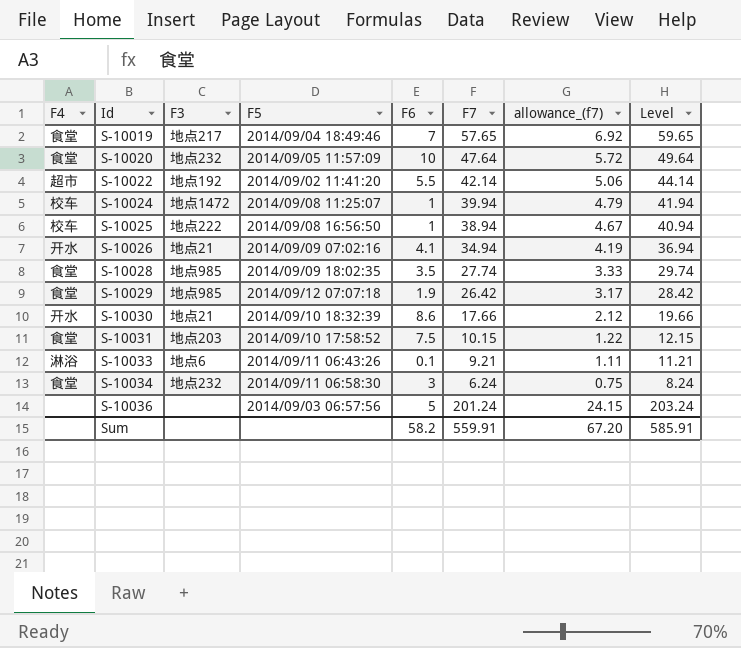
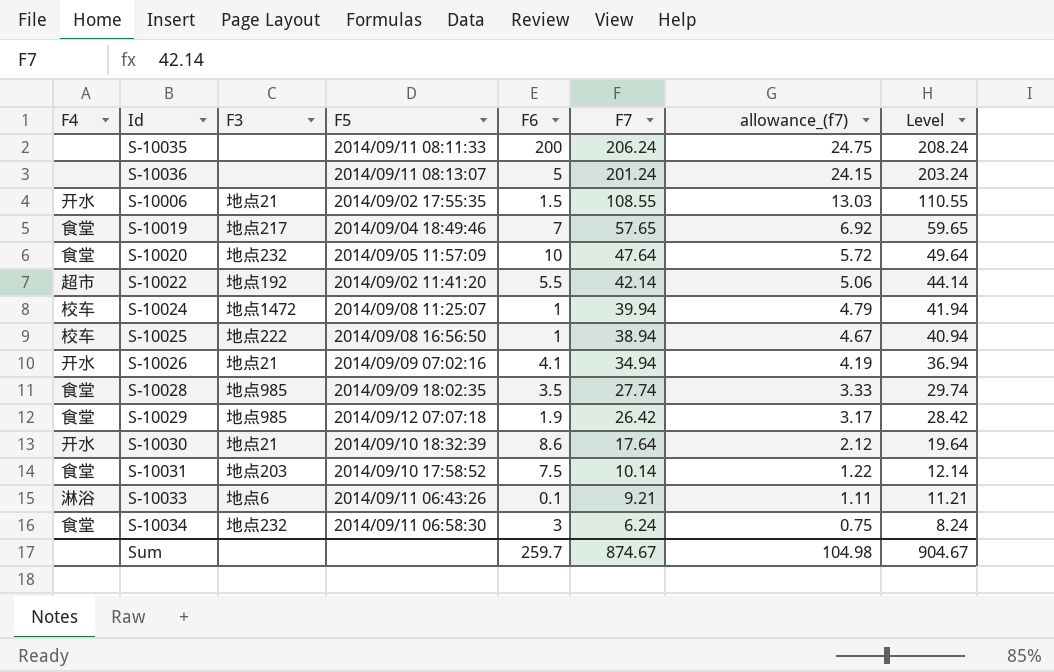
row order: Id ascending -> F7 descending
row S-10035: none -> none | none | 2014/09/11 08:11:33 | 200 | 206.24 | 24.75 | 208.24
S-10036 | F5: 2014/09/03 06:57:56 -> 2014/09/11 08:13:07
row S-10006: none -> 开水 | 地点21 | 2014/09/02 17:55:35 | 1.5 | 108.55 | 13.03 | 110.55
S-10030 | F7: 17.66 -> 17.64
S-10030 | Level: 19.66 -> 19.64
S-10031 | F7: 10.15 -> 10.14
S-10031 | Level: 12.15 -> 12.14
Sum | F6: 58.2 -> 259.7
Sum | F7: 559.91 -> 874.67
Sum | allowance_(f7): 67.20 -> 104.98
Sum | Level: 585.91 -> 904.67

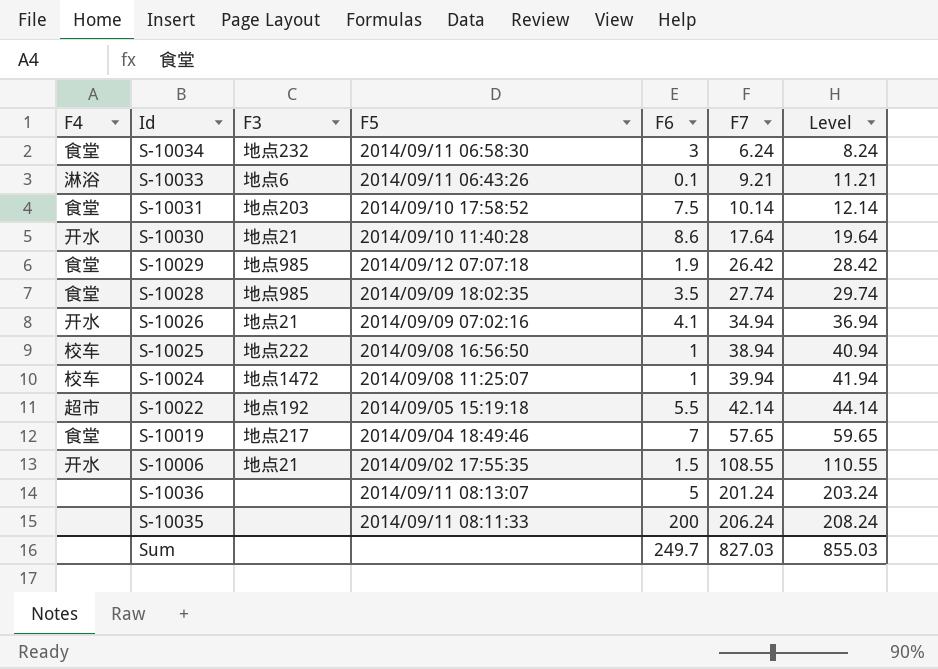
row order: F7 descending -> F7 ascending
column allowance_(f7) | formula: [F7] * 0.12 -> none
row S-10020: 食堂 | 地点232 | 2014/09/05 11:57:09 | 10 | 47.64 | 5.72 | 49.64 -> none
S-10030 | F5: 2014/09/10 18:32:39 -> 2014/09/10 11:40:28
S-10022 | F5: 2014/09/02 11:41:20 -> 2014/09/05 15:19:18
Sum | F6: 259.7 -> 249.7
Sum | F7: 874.67 -> 827.03
Sum | Level: 904.67 -> 855.03

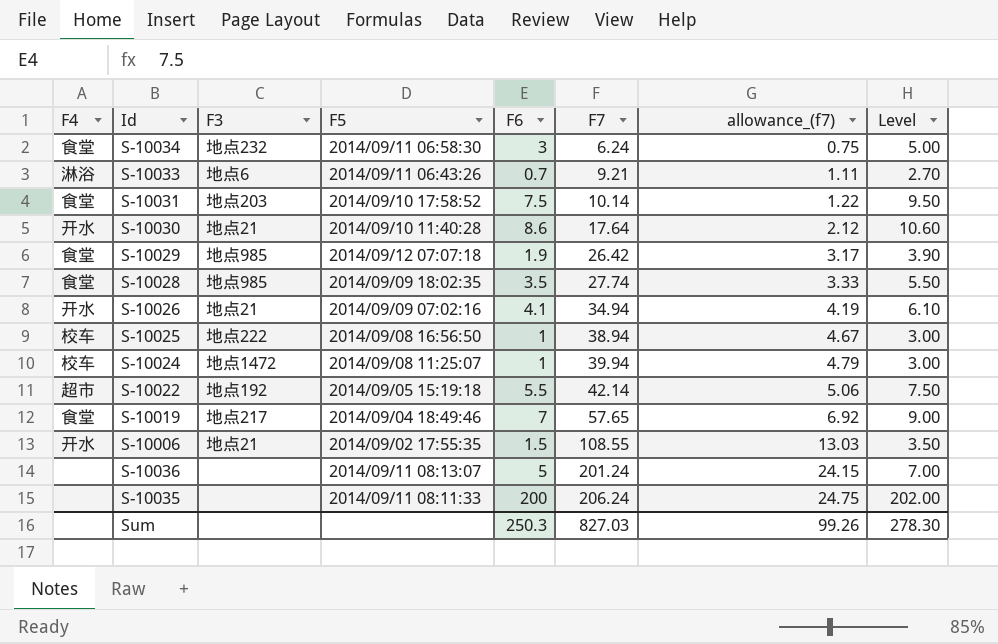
column allowance_(f7) | formula: none -> [F7] * 0.12
column Level | formula: [F7] + 2 -> [F6] + 2
S-10033 | F6: 0.1 -> 0.7
Sum | F6: 249.7 -> 250.3
Sum | Level: 855.03 -> 278.30

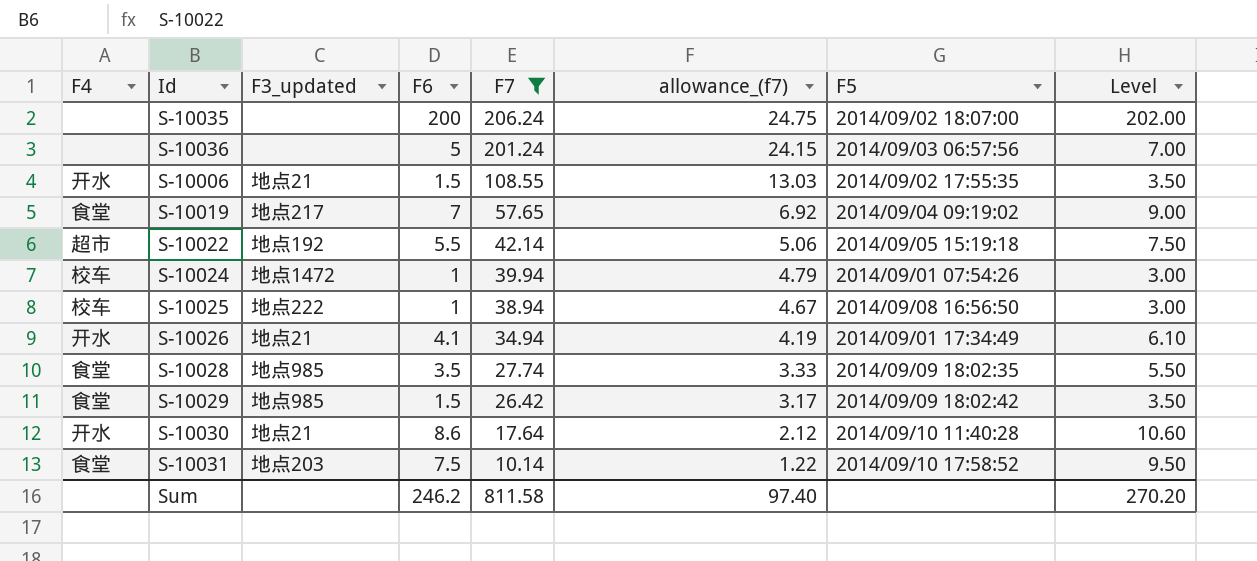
filter: none -> F7 >= 10.14
row order: F7 ascending -> F7 descending
column name: F3 -> F3_updated
column F5 | position: 4 -> 7
S-10035 | F5: 2014/09/11 08:11:33 -> 2014/09/02 18:07:00
S-10036 | F5: 2014/09/11 08:13:07 -> 2014/09/03 06:57:56
S-10019 | F5: 2014/09/04 18:49:46 -> 2014/09/04 09:19:02
S-10024 | F5: 2014/09/08 11:25:07 -> 2014/09/01 07:54:26
S-10026 | F5: 2014/09/09 07:02:16 -> 2014/09/01 17:34:49
S-10029 | F6: 1.9 -> 1.5
S-10029 | F5: 2014/09/12 07:07:18 -> 2014/09/09 18:02:42
S-10029 | Level: 3.90 -> 3.50
Sum | F6: 250.3 -> 246.2
Sum | F7: 827.03 -> 811.58
Sum | allowance_(f7): 99.26 -> 97.40
Sum | Level: 278.30 -> 270.20

